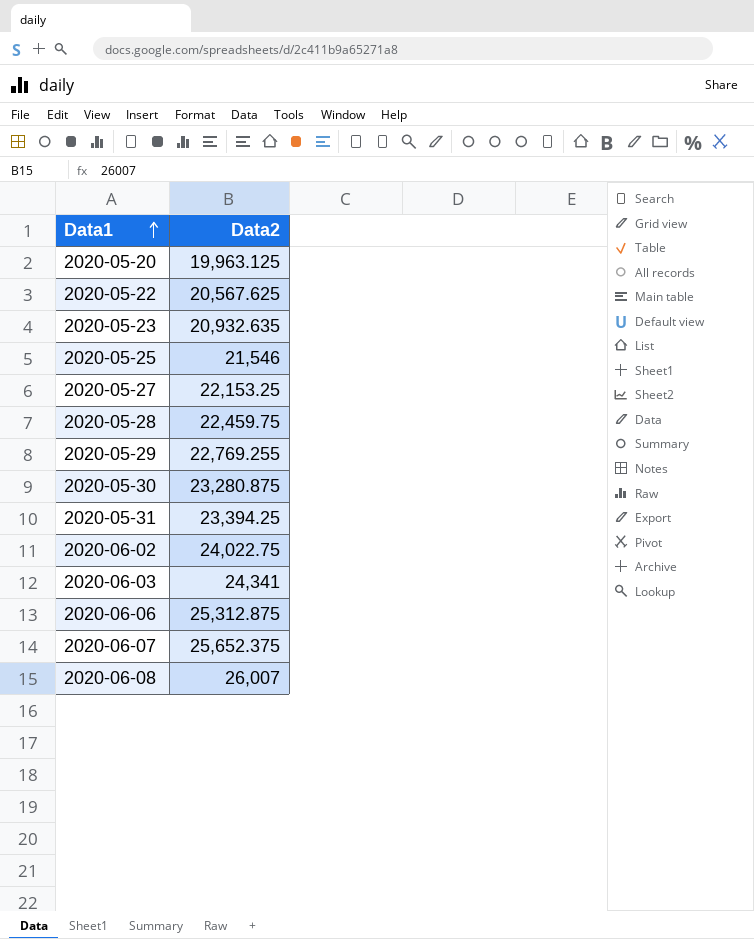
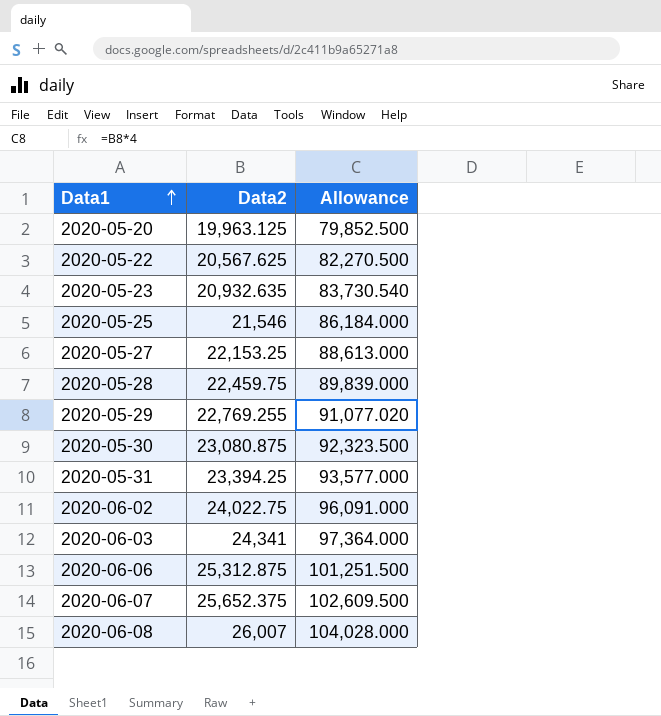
column Allowance | formula: none -> [Data2] * 4
2020-05-30 | Data2: 23,280.875 -> 23,080.875

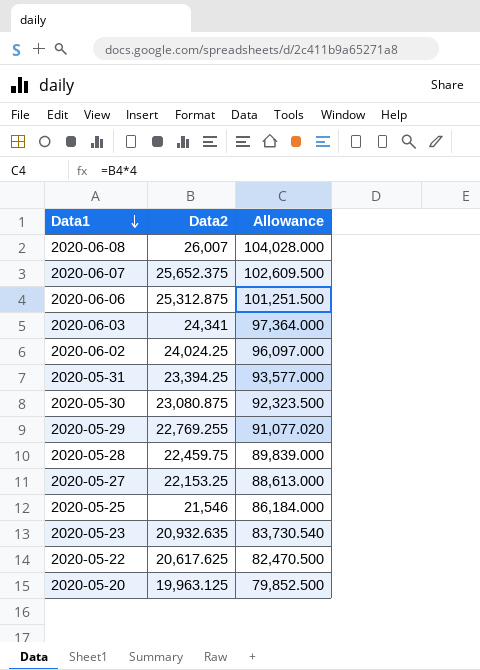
row order: Data1 ascending -> Data1 descending
2020-06-02 | Data2: 24,022.75 -> 24,024.25
2020-06-02 | Allowance: 96,091.000 -> 96,097.000
2020-05-22 | Data2: 20,567.625 -> 20,617.625
2020-05-22 | Allowance: 82,270.500 -> 82,470.500

